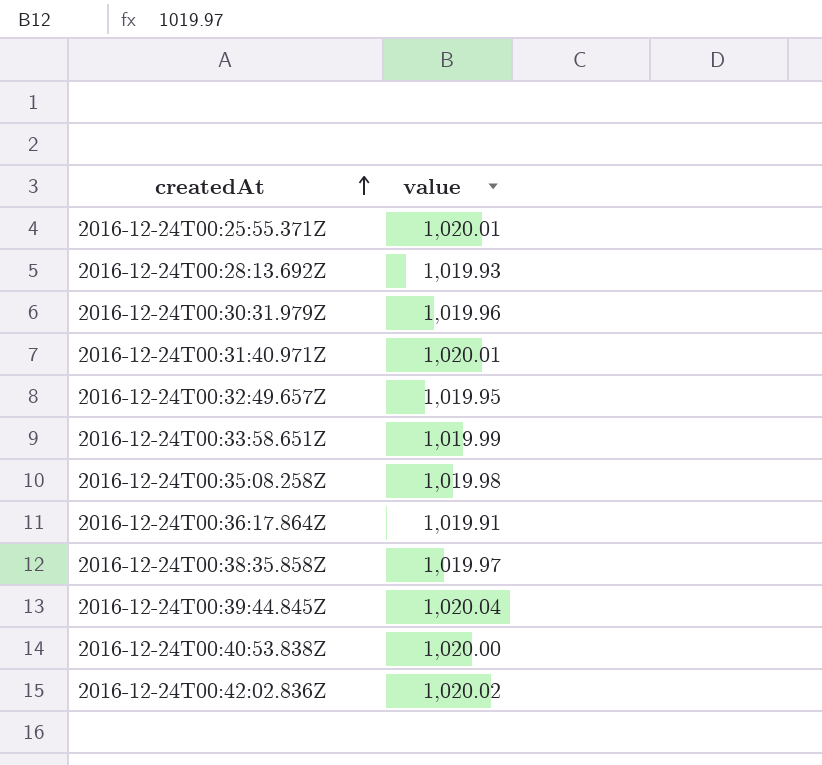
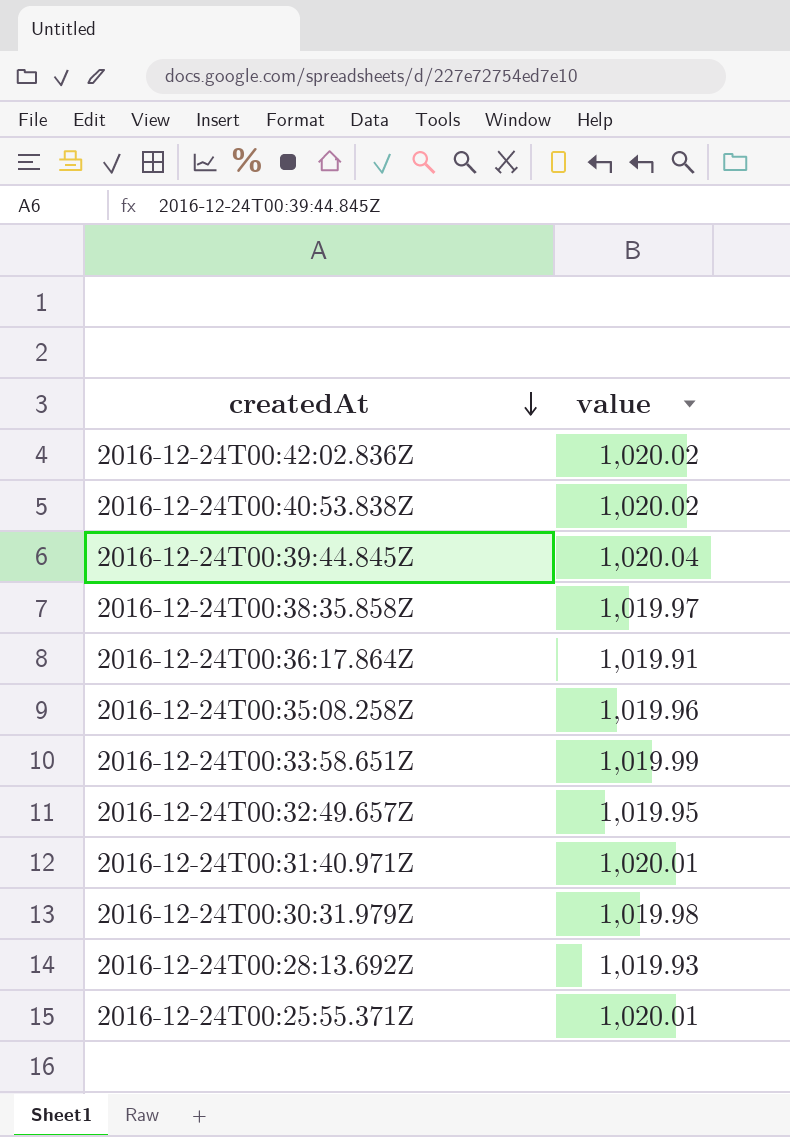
row order: createdAt ascending -> createdAt descending
2016-12-24T00:40:53.838Z | value: 1,020.00 -> 1,020.02
2016-12-24T00:35:08.258Z | value: 1,019.98 -> 1,019.96
2016-12-24T00:30:31.979Z | value: 1,019.96 -> 1,019.98

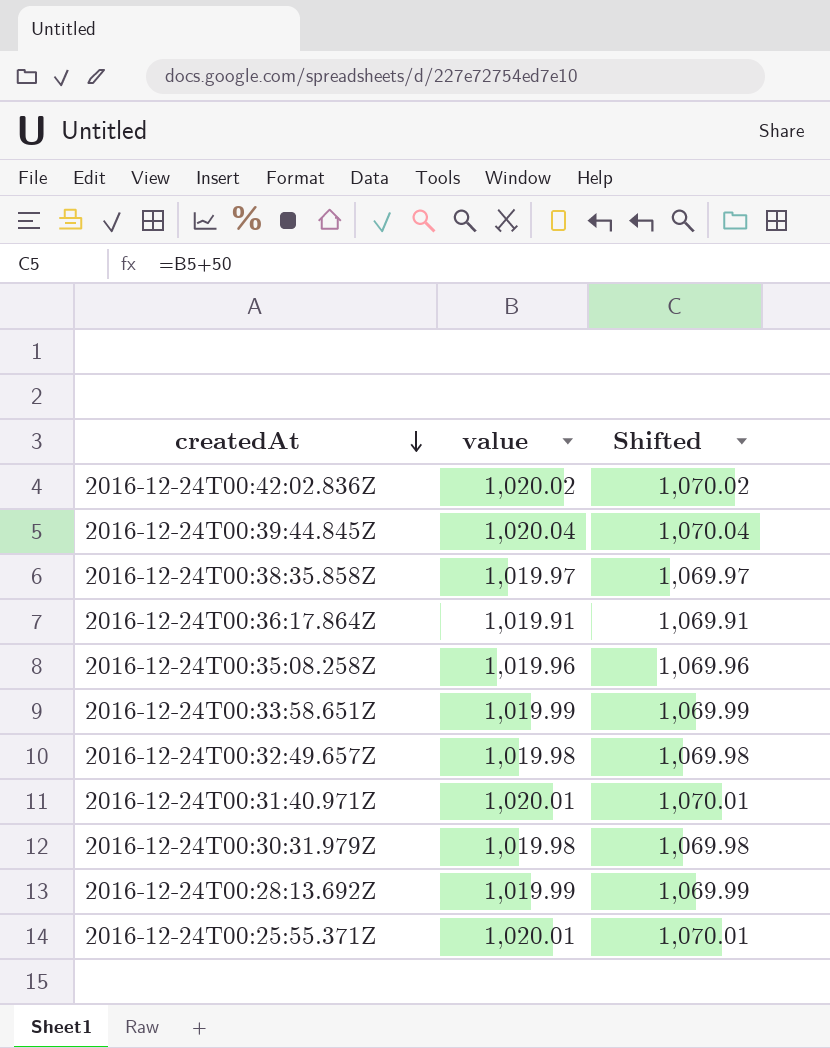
column Shifted | formula: none -> [value] + 50
row 2016-12-24T00:40:53.838Z: 1,020.02 -> none
2016-12-24T00:32:49.657Z | value: 1,019.95 -> 1,019.98
2016-12-24T00:28:13.692Z | value: 1,019.93 -> 1,019.99

